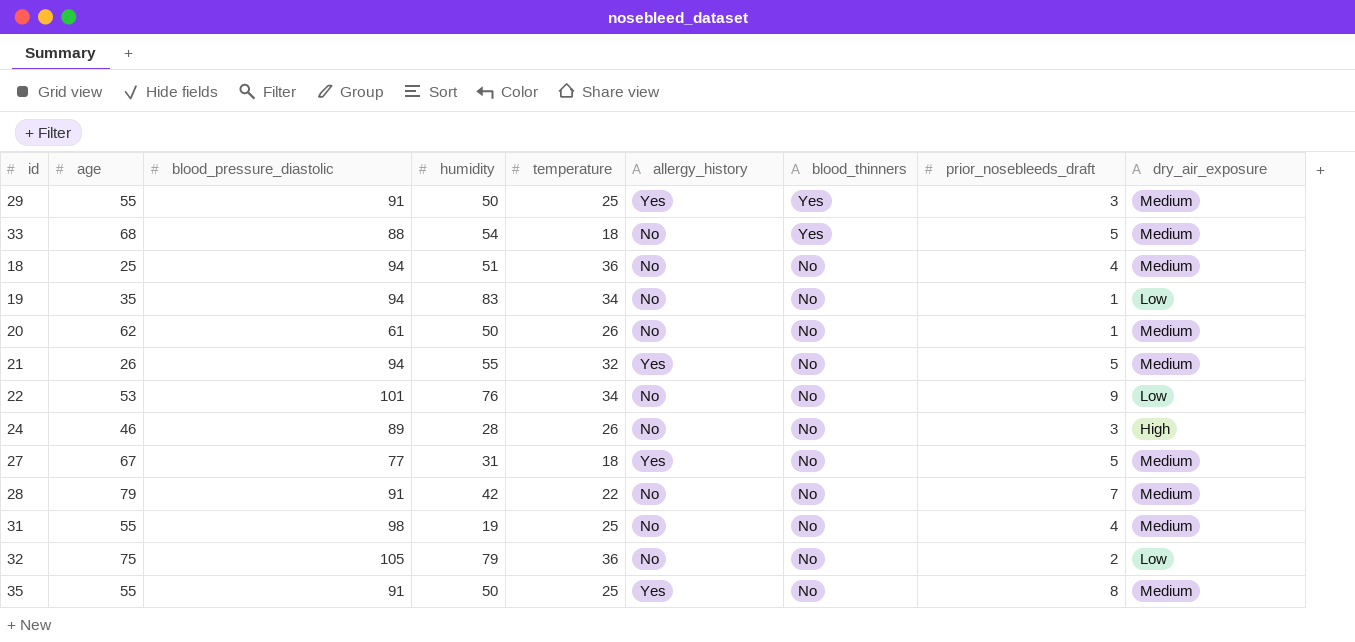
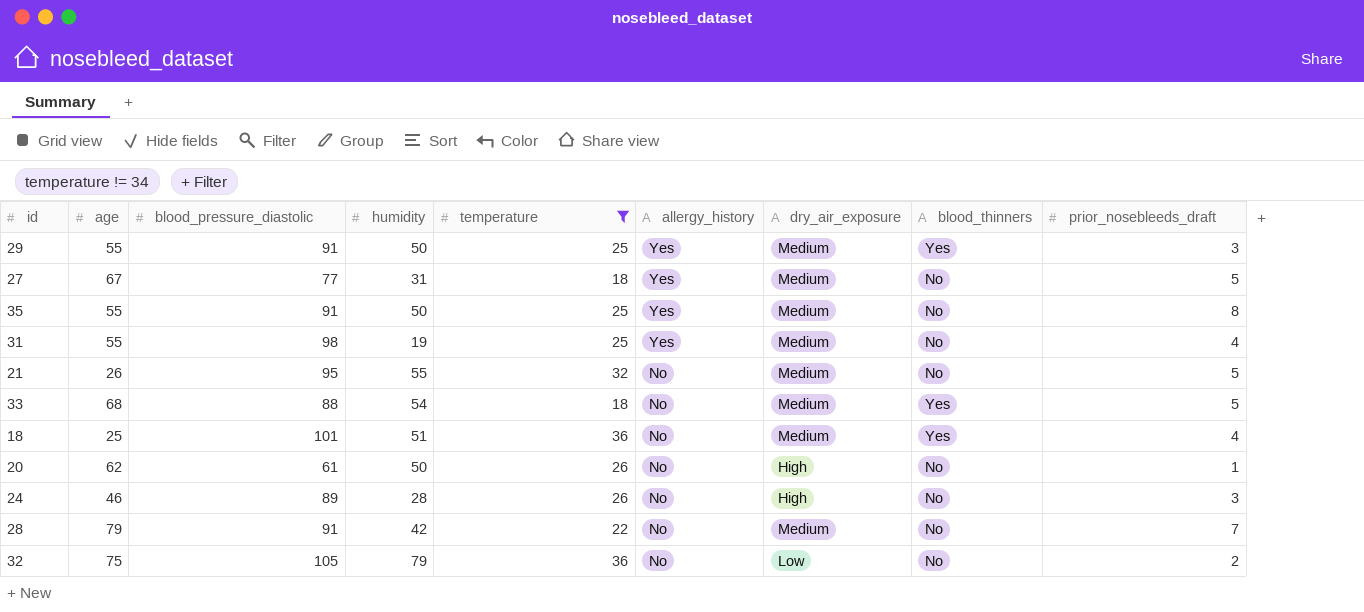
filter: none -> temperature != 34
row order: blood_thinners descending -> allergy_history descending
column dry_air_exposure | position: 9 -> 7
31 | allergy_history: No -> Yes
21 | blood_pressure_diastolic: 94 -> 95
21 | allergy_history: Yes -> No
18 | blood_pressure_diastolic: 94 -> 101
18 | blood_thinners: No -> Yes
20 | dry_air_exposure: Medium -> High

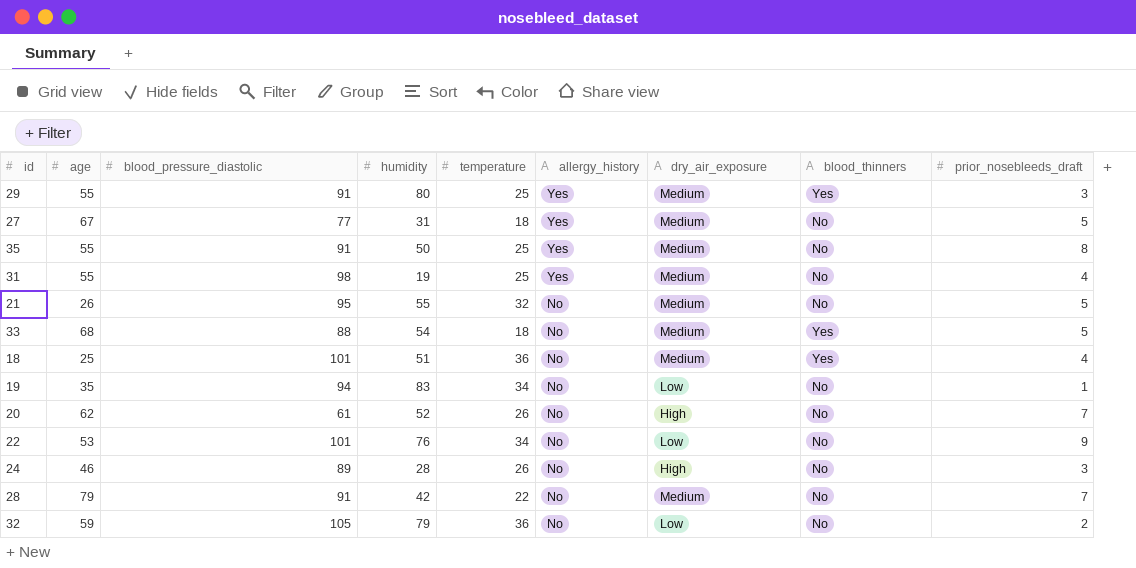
filter: temperature != 34 -> none
29 | humidity: 50 -> 80
20 | humidity: 50 -> 52
20 | prior_nosebleeds_draft: 1 -> 7
32 | age: 75 -> 59

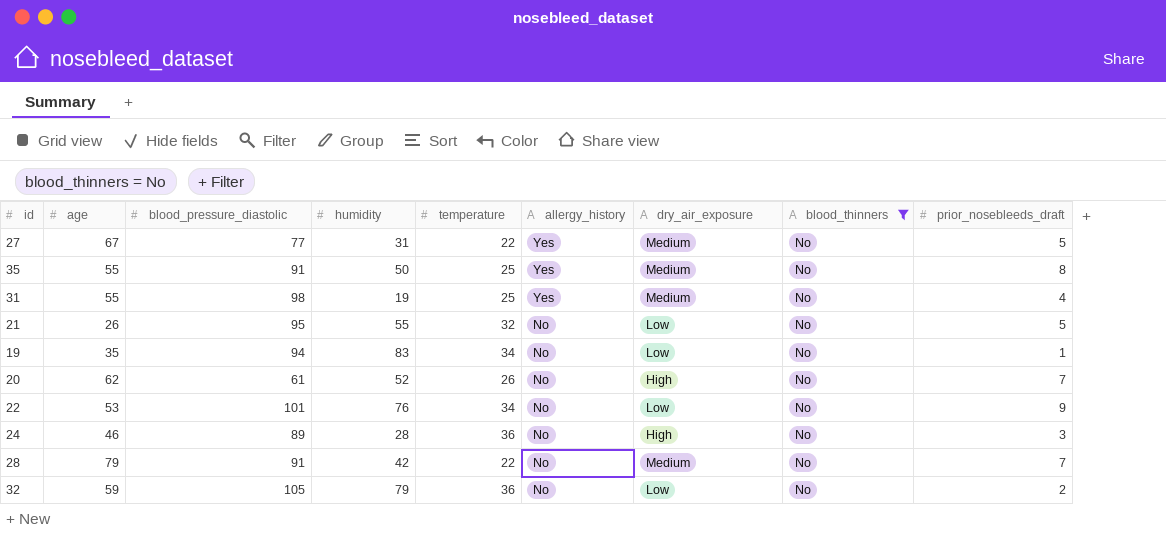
filter: none -> blood_thinners = No
27 | temperature: 18 -> 22
21 | dry_air_exposure: Medium -> Low
24 | temperature: 26 -> 36

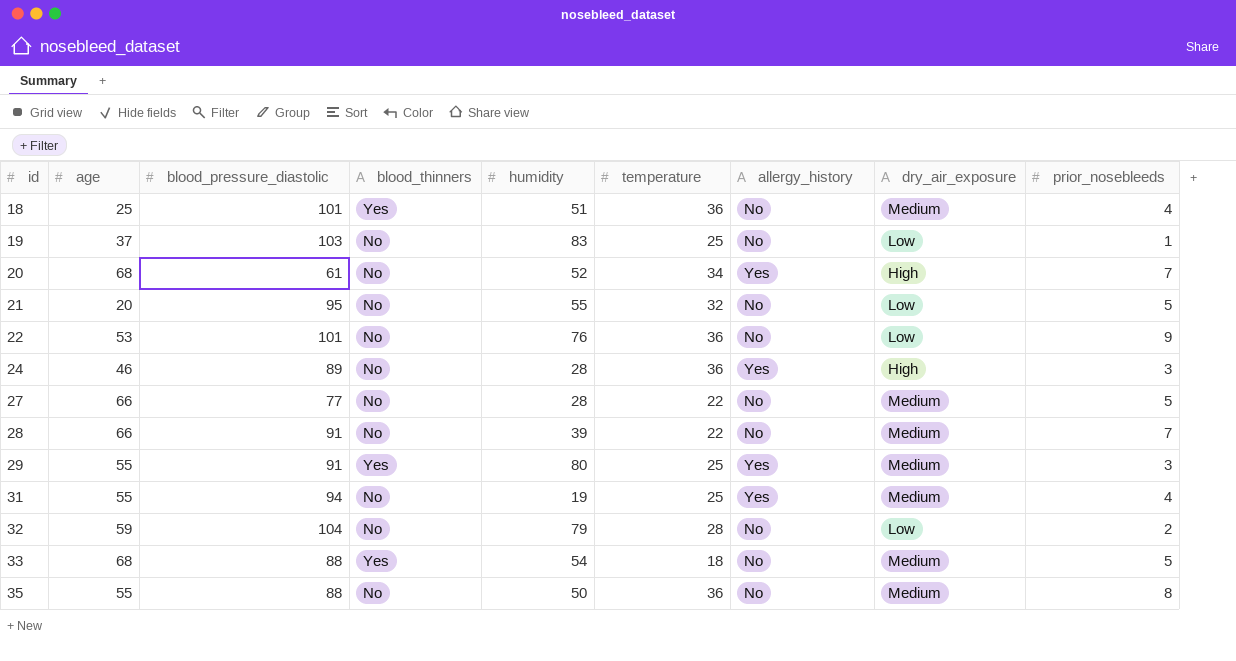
filter: blood_thinners = No -> none
row order: allergy_history descending -> id ascending
column blood_thinners | position: 8 -> 4
column name: prior_nosebleeds_draft -> prior_nosebleeds
19 | age: 35 -> 37
19 | blood_pressure_diastolic: 94 -> 103
19 | temperature: 34 -> 25
20 | age: 62 -> 68
20 | temperature: 26 -> 34
20 | allergy_history: No -> Yes
21 | age: 26 -> 20
22 | temperature: 34 -> 36
24 | allergy_history: No -> Yes
27 | age: 67 -> 66
27 | humidity: 31 -> 28
27 | allergy_history: Yes -> No
28 | age: 79 -> 66
28 | humidity: 42 -> 39
31 | blood_pressure_diastolic: 98 -> 94
32 | blood_pressure_diastolic: 105 -> 104
32 | temperature: 36 -> 28
35 | blood_pressure_diastolic: 91 -> 88
35 | temperature: 25 -> 36
35 | allergy_history: Yes -> No

